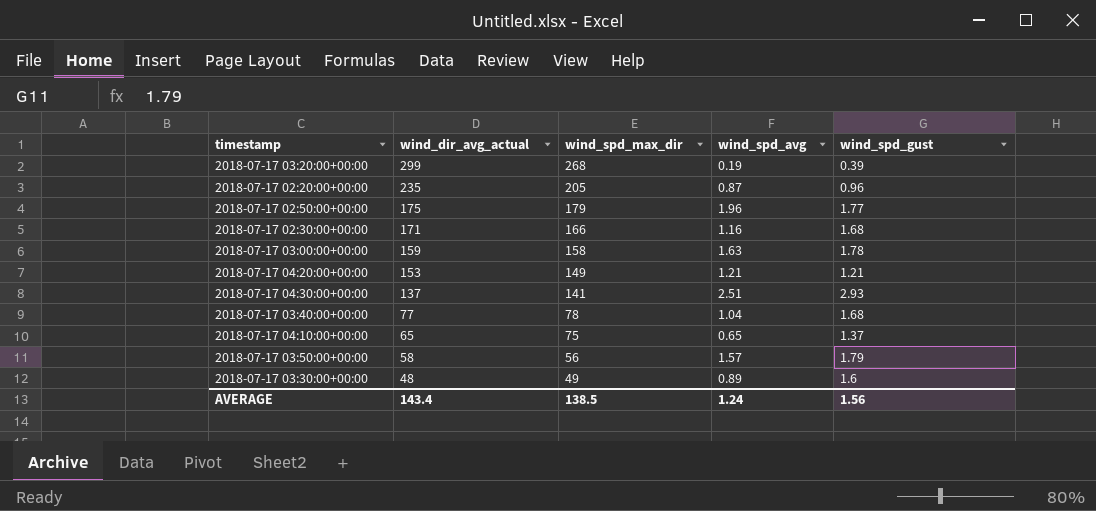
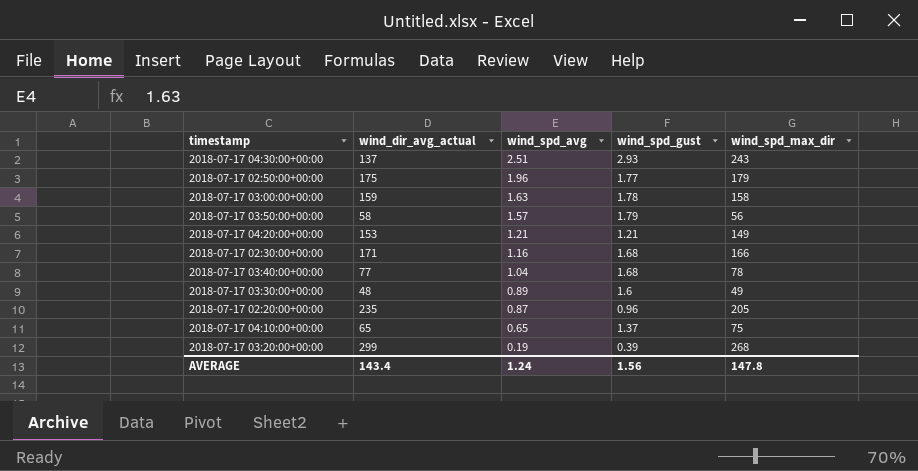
row order: wind_dir_avg_actual descending -> wind_spd_avg descending
column wind_spd_max_dir | position: 3 -> 5
2018-07-17 04:30:00+00:00 | wind_spd_max_dir: 141 -> 243
AVERAGE | wind_spd_max_dir: 138.5 -> 147.8

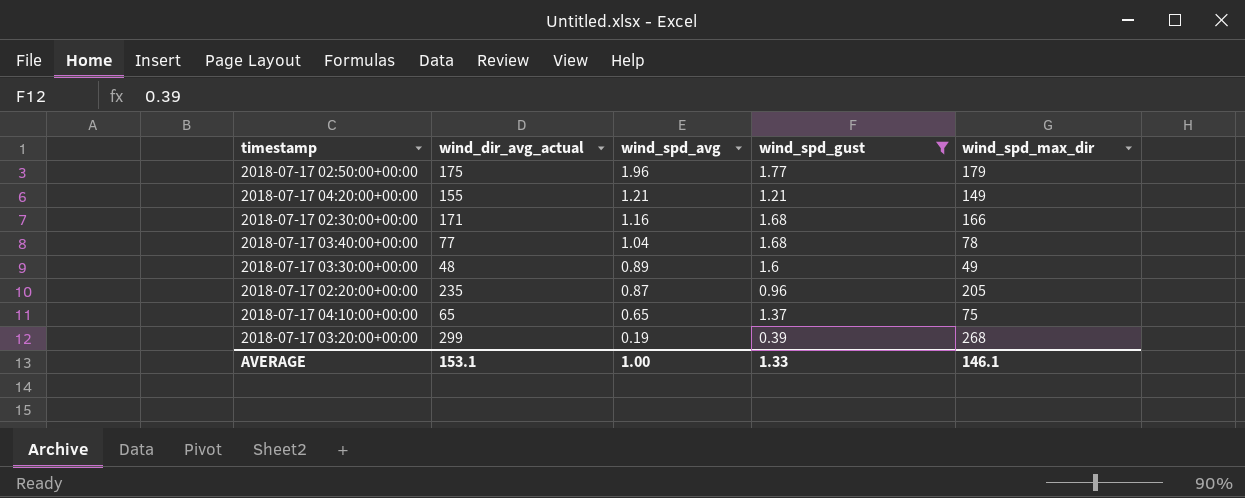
filter: none -> wind_spd_gust <= 1.77
2018-07-17 04:20:00+00:00 | wind_dir_avg_actual: 153 -> 155
AVERAGE | wind_dir_avg_actual: 143.4 -> 153.1
AVERAGE | wind_spd_avg: 1.24 -> 1.00
AVERAGE | wind_spd_gust: 1.56 -> 1.33
AVERAGE | wind_spd_max_dir: 147.8 -> 146.1

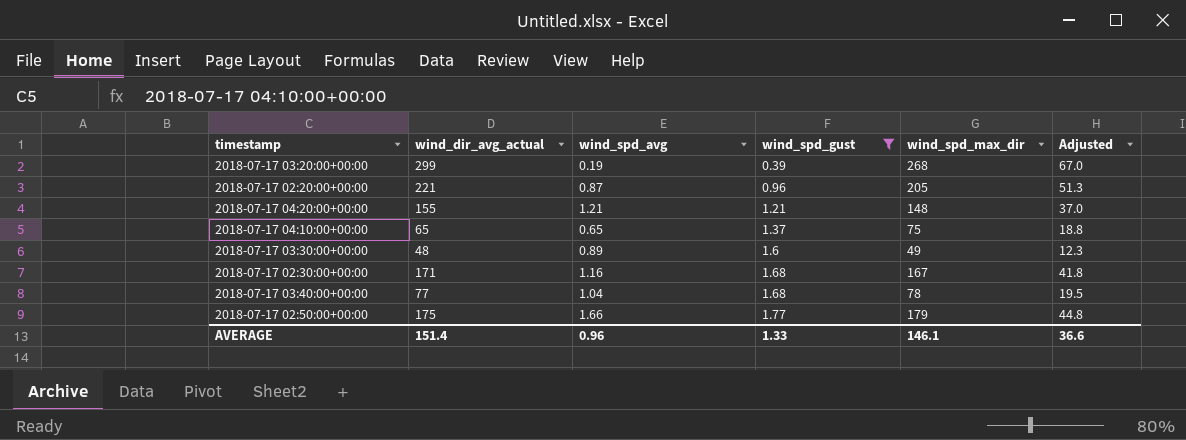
row order: wind_spd_avg descending -> wind_spd_gust ascending
column Adjusted | formula: none -> [wind_spd_max_dir] * 0.25
2018-07-17 02:20:00+00:00 | wind_dir_avg_actual: 235 -> 221
2018-07-17 04:20:00+00:00 | wind_spd_max_dir: 149 -> 148
2018-07-17 02:30:00+00:00 | wind_spd_max_dir: 166 -> 167
2018-07-17 02:50:00+00:00 | wind_spd_avg: 1.96 -> 1.66
AVERAGE | wind_dir_avg_actual: 153.1 -> 151.4
AVERAGE | wind_spd_avg: 1.00 -> 0.96

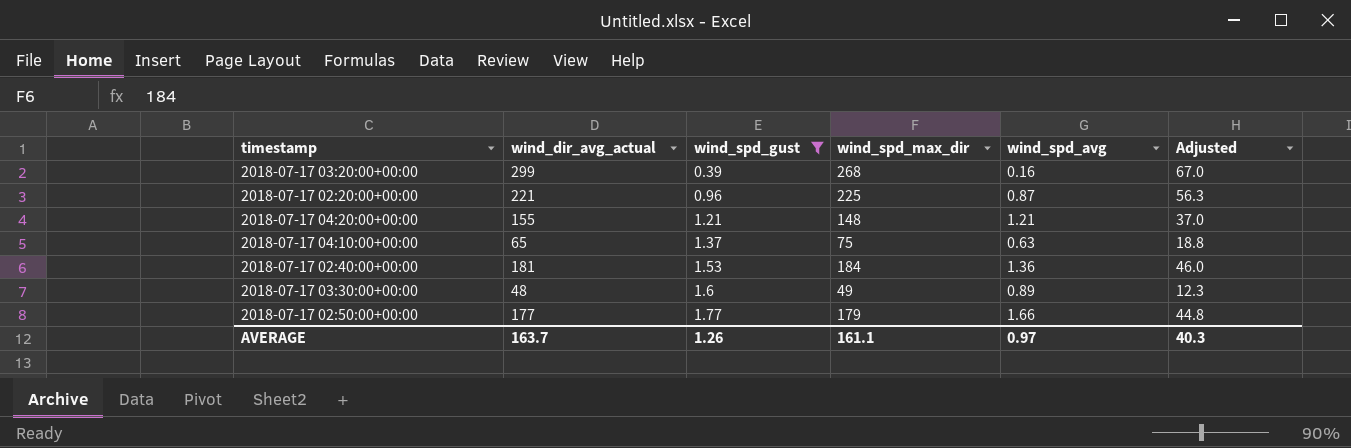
column wind_spd_avg | position: 3 -> 5
row 2018-07-17 02:30:00+00:00: 171 | 1.16 | 1.68 | 167 | 41.8 -> none
row 2018-07-17 03:40:00+00:00: 77 | 1.04 | 1.68 | 78 | 19.5 -> none
2018-07-17 03:20:00+00:00 | wind_spd_avg: 0.19 -> 0.16
2018-07-17 02:20:00+00:00 | wind_spd_max_dir: 205 -> 225
2018-07-17 02:20:00+00:00 | Adjusted: 51.3 -> 56.3
2018-07-17 04:10:00+00:00 | wind_spd_avg: 0.65 -> 0.63
row 2018-07-17 02:40:00+00:00: none -> 181 | 1.53 | 184 | 1.36 | 46.0
2018-07-17 02:50:00+00:00 | wind_dir_avg_actual: 175 -> 177
AVERAGE | wind_dir_avg_actual: 151.4 -> 163.7
AVERAGE | wind_spd_gust: 1.33 -> 1.26
AVERAGE | wind_spd_max_dir: 146.1 -> 161.1
AVERAGE | wind_spd_avg: 0.96 -> 0.97
AVERAGE | Adjusted: 36.6 -> 40.3

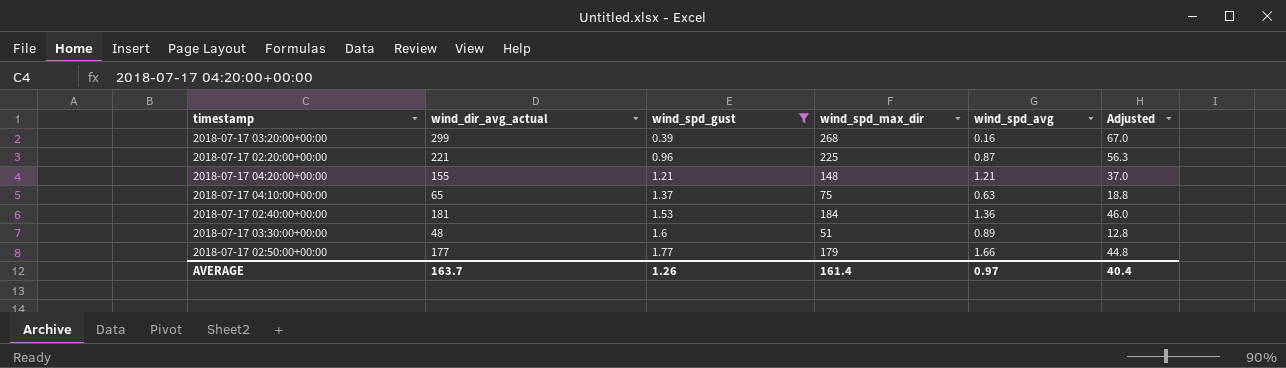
2018-07-17 03:30:00+00:00 | wind_spd_max_dir: 49 -> 51
2018-07-17 03:30:00+00:00 | Adjusted: 12.3 -> 12.8
AVERAGE | wind_spd_max_dir: 161.1 -> 161.4
AVERAGE | Adjusted: 40.3 -> 40.4

